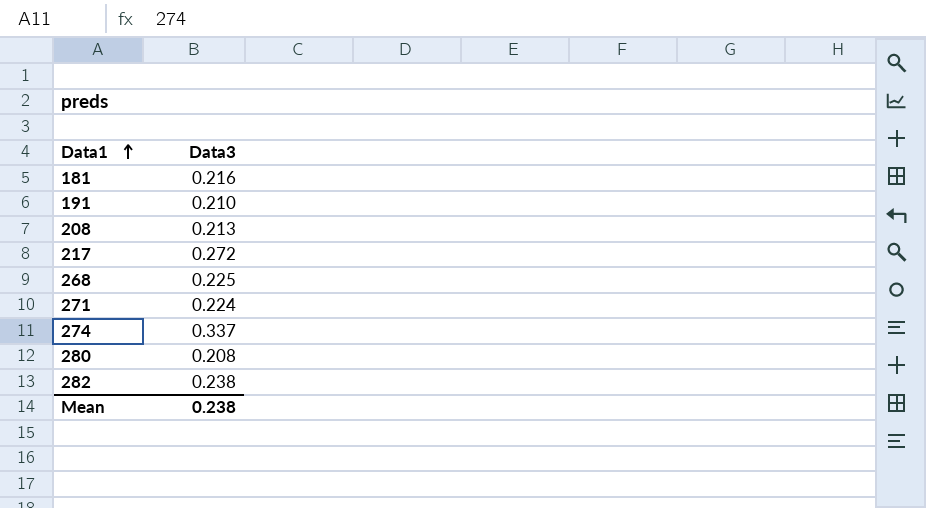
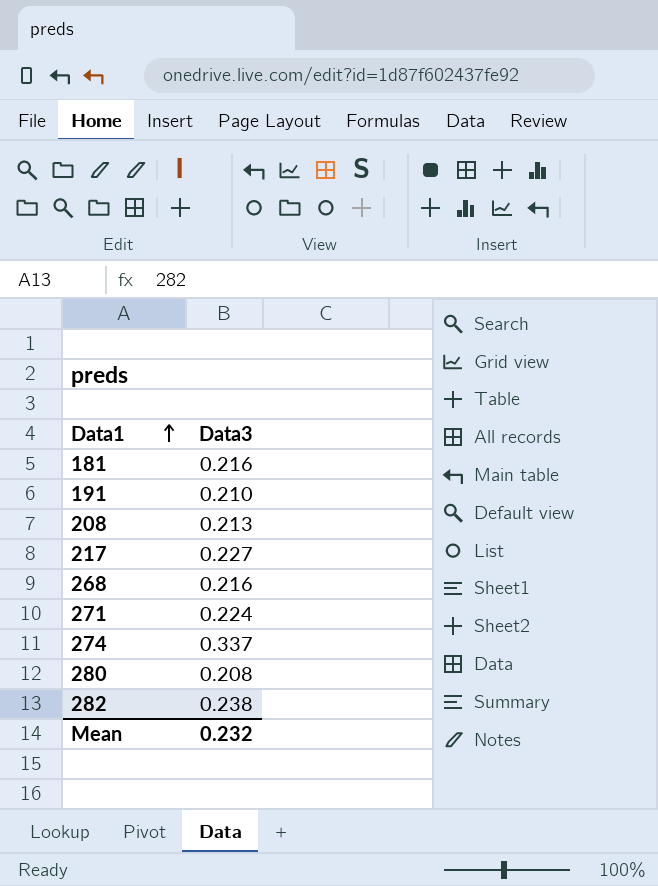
217 | Data3: 0.272 -> 0.227
268 | Data3: 0.225 -> 0.216
Mean | Data3: 0.238 -> 0.232

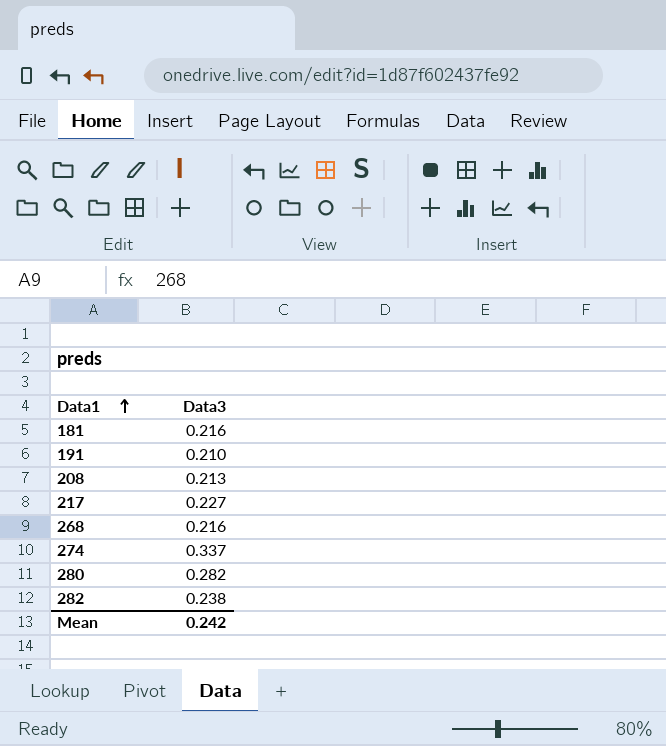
row 271: 0.224 -> none
280 | Data3: 0.208 -> 0.282
Mean | Data3: 0.232 -> 0.242

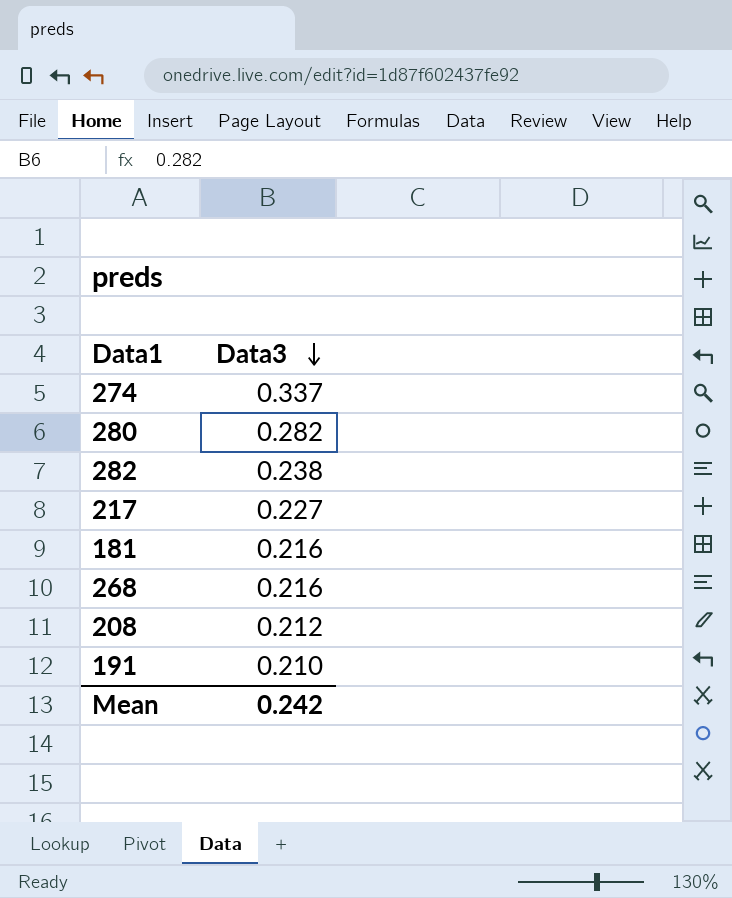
row order: Data1 ascending -> Data3 descending
208 | Data3: 0.213 -> 0.212

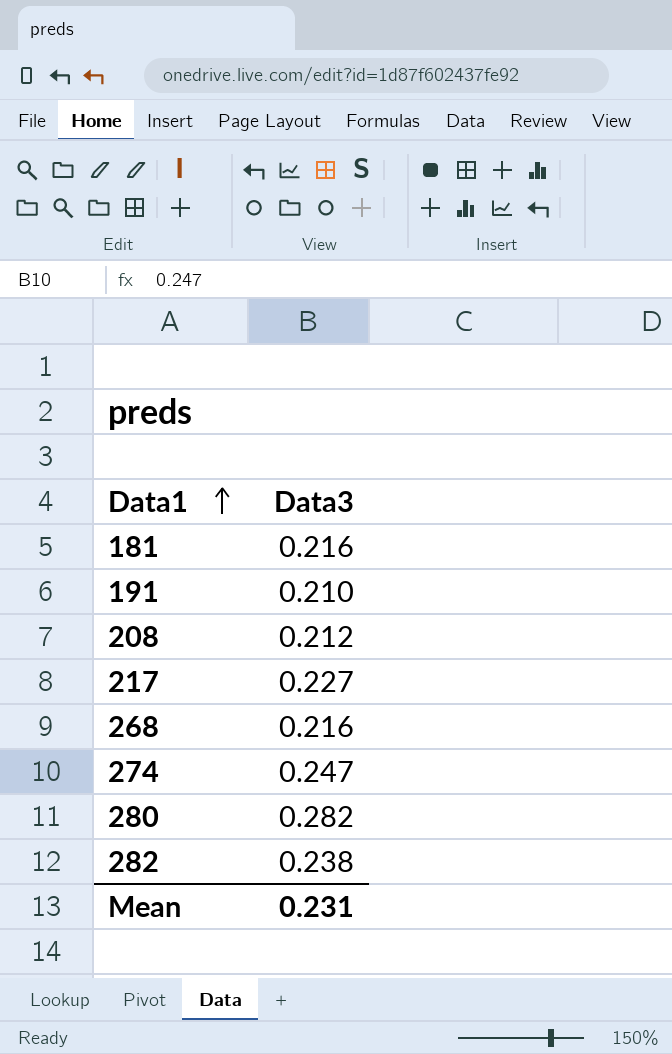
row order: Data3 descending -> Data1 ascending
274 | Data3: 0.337 -> 0.247
Mean | Data3: 0.242 -> 0.231

